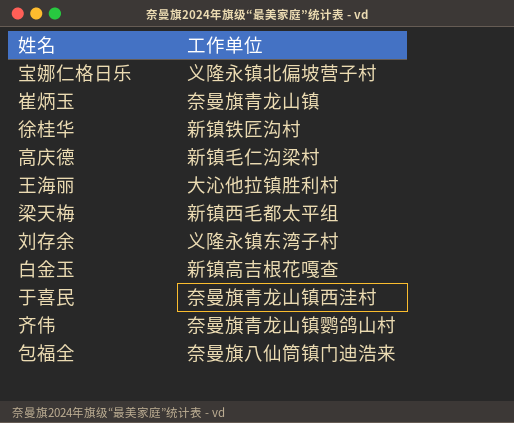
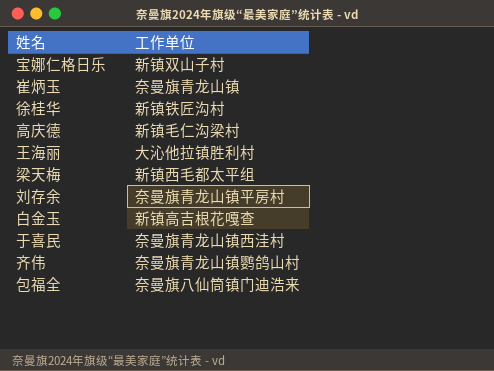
宝娜仁格日乐 | 工作单位: 义隆永镇北偏坡营子村 -> 新镇双山子村
刘存余 | 工作单位: 义隆永镇东湾子村 -> 奈曼旗青龙山镇平房村

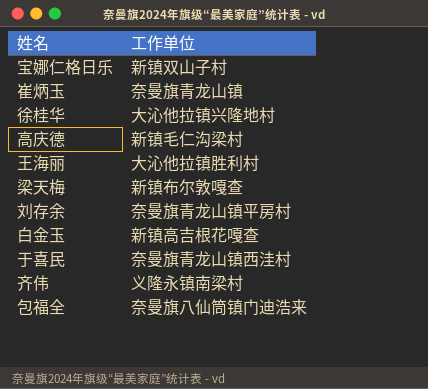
徐桂华 | 工作单位: 新镇铁匠沟村 -> 大沁他拉镇兴隆地村
梁天梅 | 工作单位: 新镇西毛都太平组 -> 新镇布尔敦嘎查
齐伟 | 工作单位: 奈曼旗青龙山镇鹦鸽山村 -> 义隆永镇南梁村

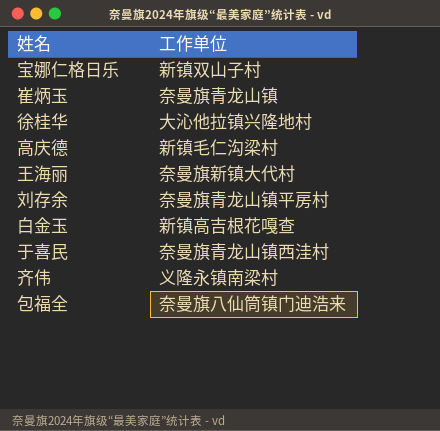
row 梁天梅: 新镇布尔敦嘎查 -> none
王海丽 | 工作单位: 大沁他拉镇胜利村 -> 奈曼旗新镇大代村

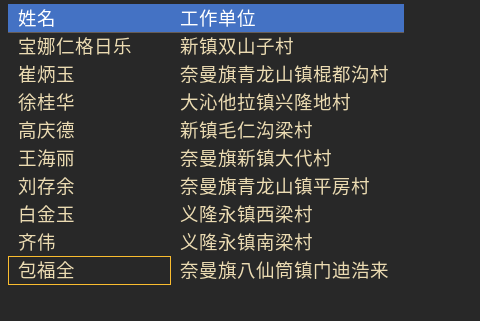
row 于喜民: 奈曼旗青龙山镇西洼村 -> none
崔炳玉 | 工作单位: 奈曼旗青龙山镇 -> 奈曼旗青龙山镇棍都沟村
白金玉 | 工作单位: 新镇高吉根花嘎查 -> 义隆永镇西梁村

